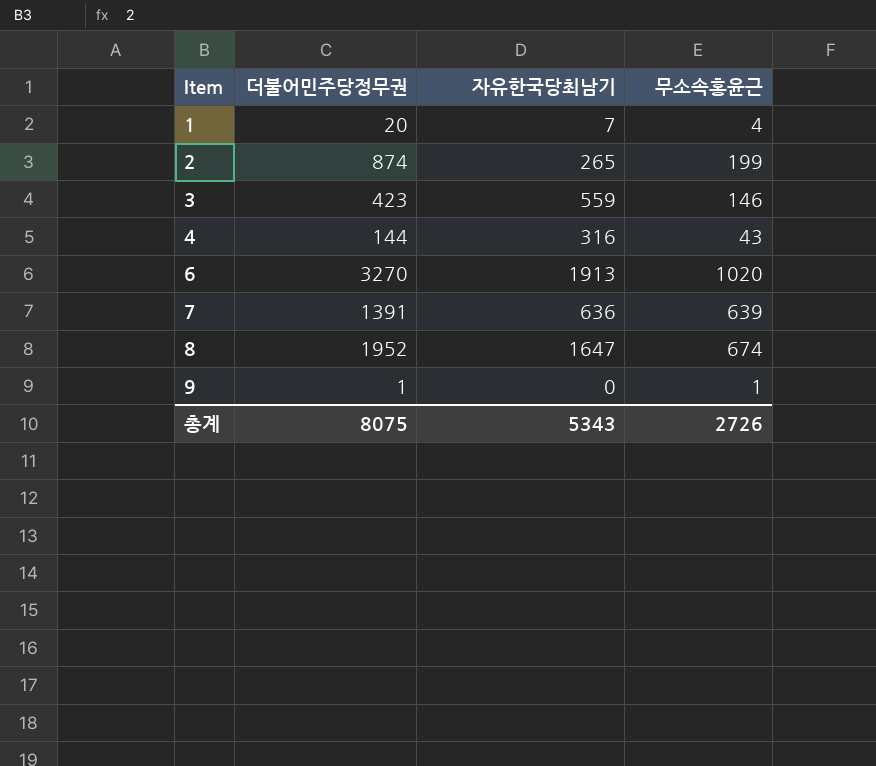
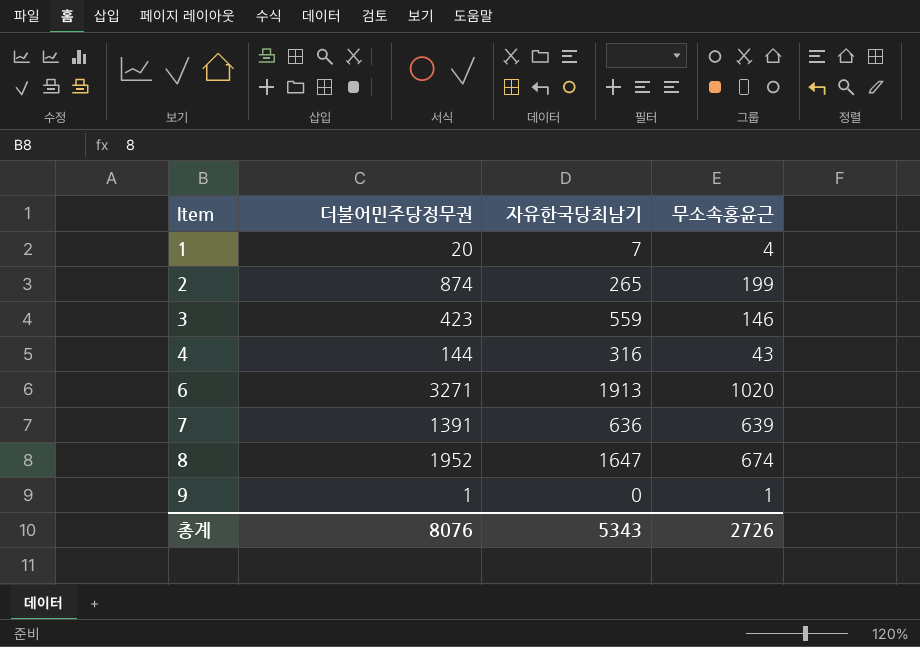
6 | 더불어민주당정무권: 3270 -> 3271
총계 | 더불어민주당정무권: 8075 -> 8076

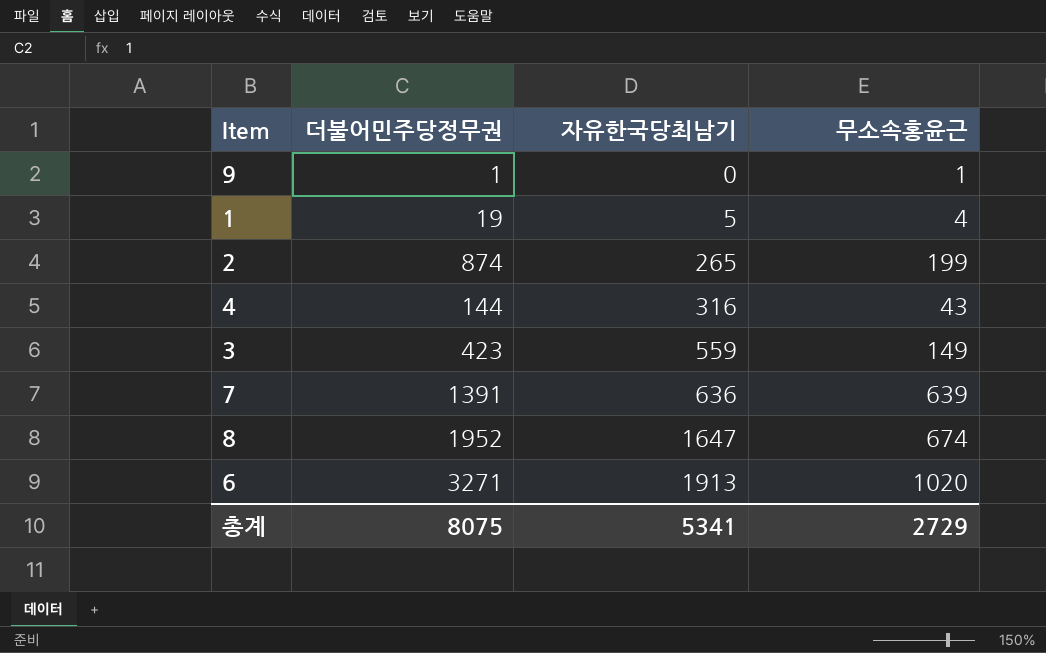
row order: Item ascending -> 자유한국당최남기 ascending
1 | 더불어민주당정무권: 20 -> 19
1 | 자유한국당최남기: 7 -> 5
3 | 무소속홍윤근: 146 -> 149
총계 | 더불어민주당정무권: 8076 -> 8075
총계 | 자유한국당최남기: 5343 -> 5341
총계 | 무소속홍윤근: 2726 -> 2729

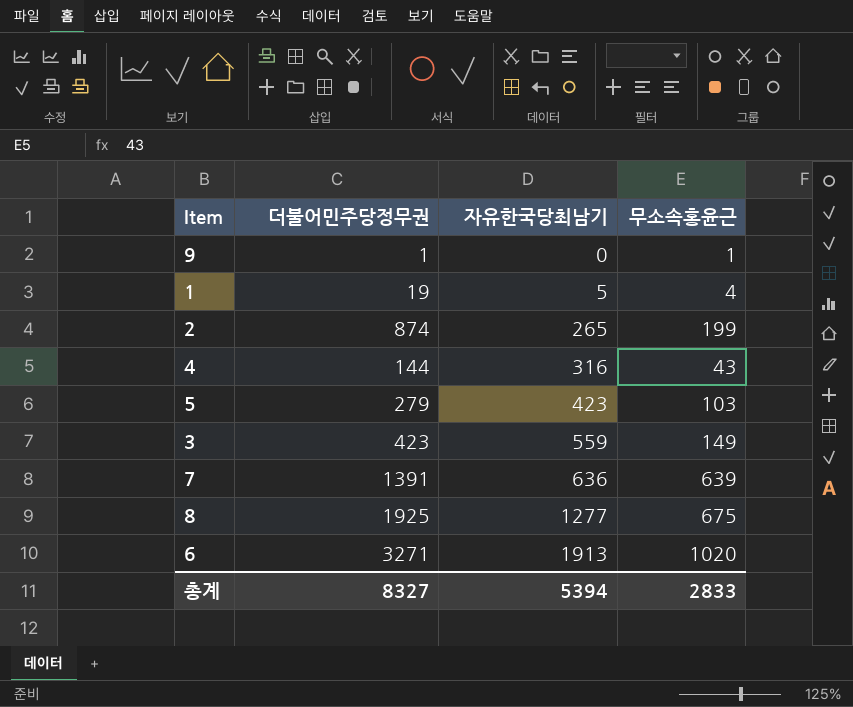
row 5: none -> 279 | 423 | 103
8 | 더불어민주당정무권: 1952 -> 1925
8 | 자유한국당최남기: 1647 -> 1277
8 | 무소속홍윤근: 674 -> 675
총계 | 더불어민주당정무권: 8075 -> 8327
총계 | 자유한국당최남기: 5341 -> 5394
총계 | 무소속홍윤근: 2729 -> 2833

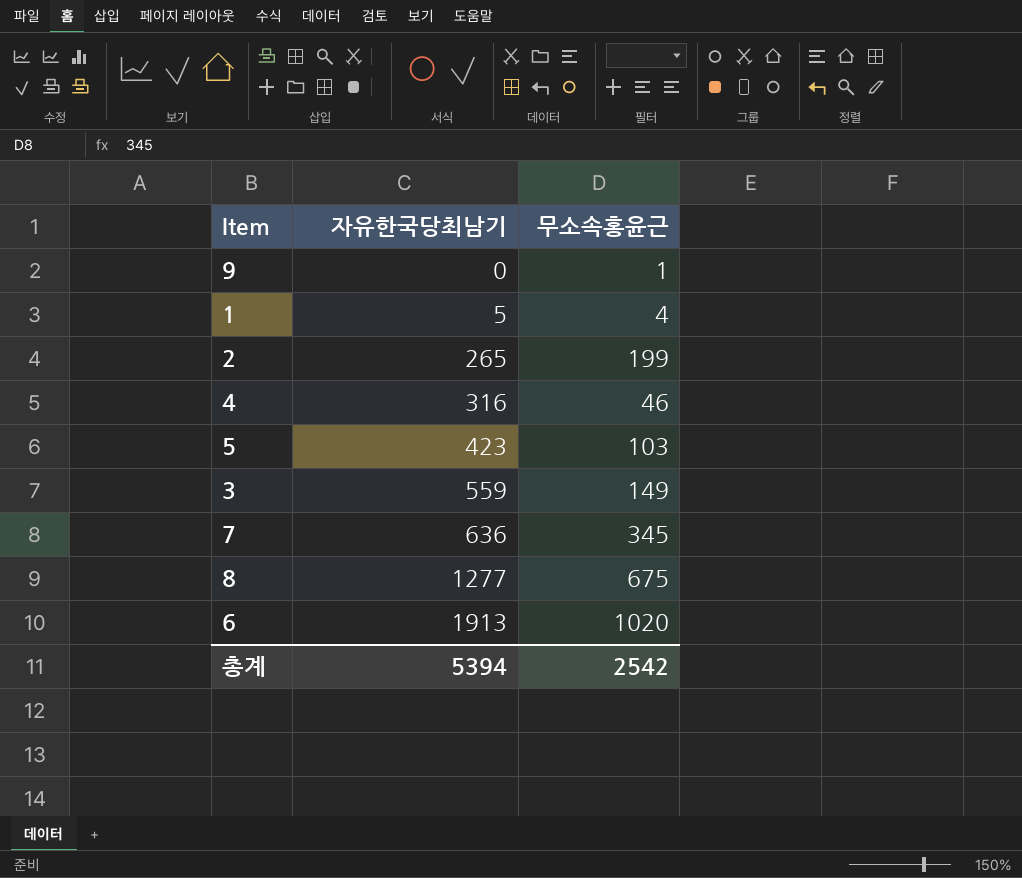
column 더불어민주당정무권 | position: 2 -> none
4 | 무소속홍윤근: 43 -> 46
7 | 무소속홍윤근: 639 -> 345
총계 | 무소속홍윤근: 2833 -> 2542

